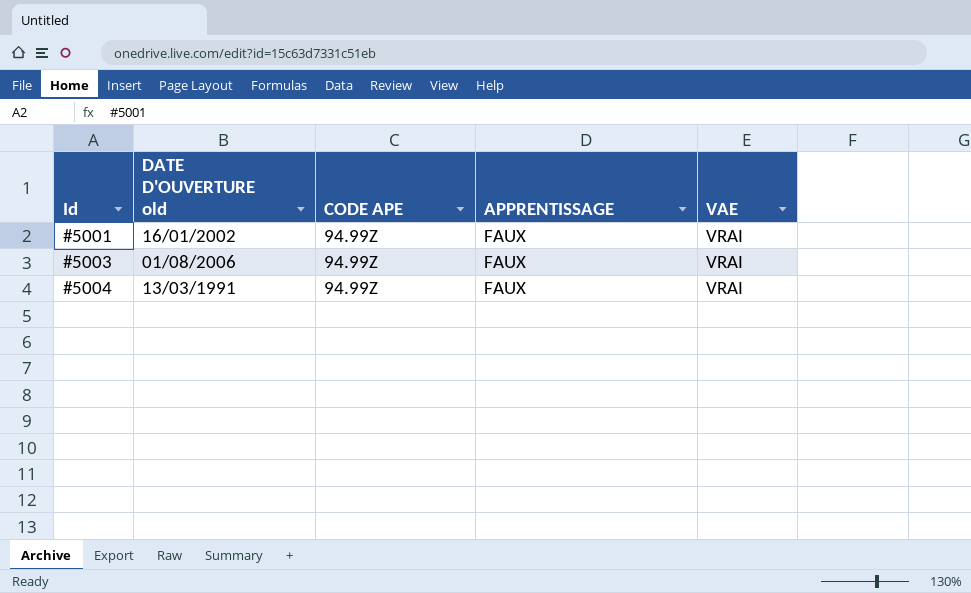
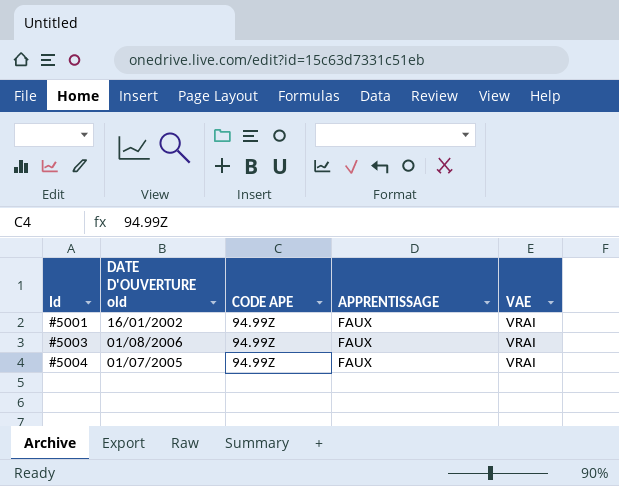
#5004 | DATE D'OUVERTURE old: 13/03/1991 -> 01/07/2005

